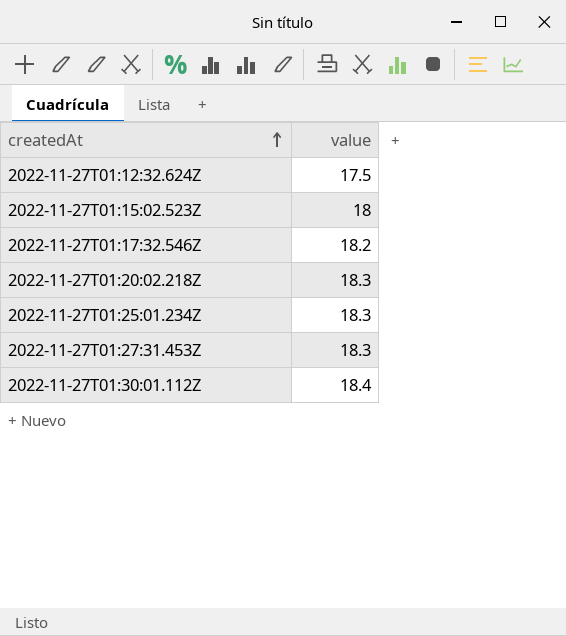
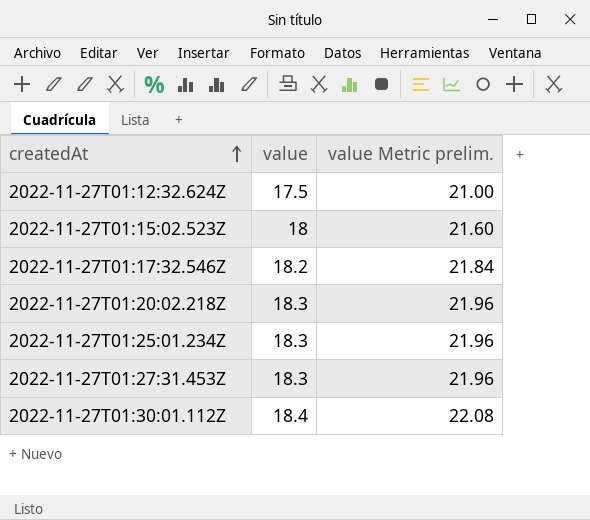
column value Metric prelim. | formula: none -> [value] * 1.2

